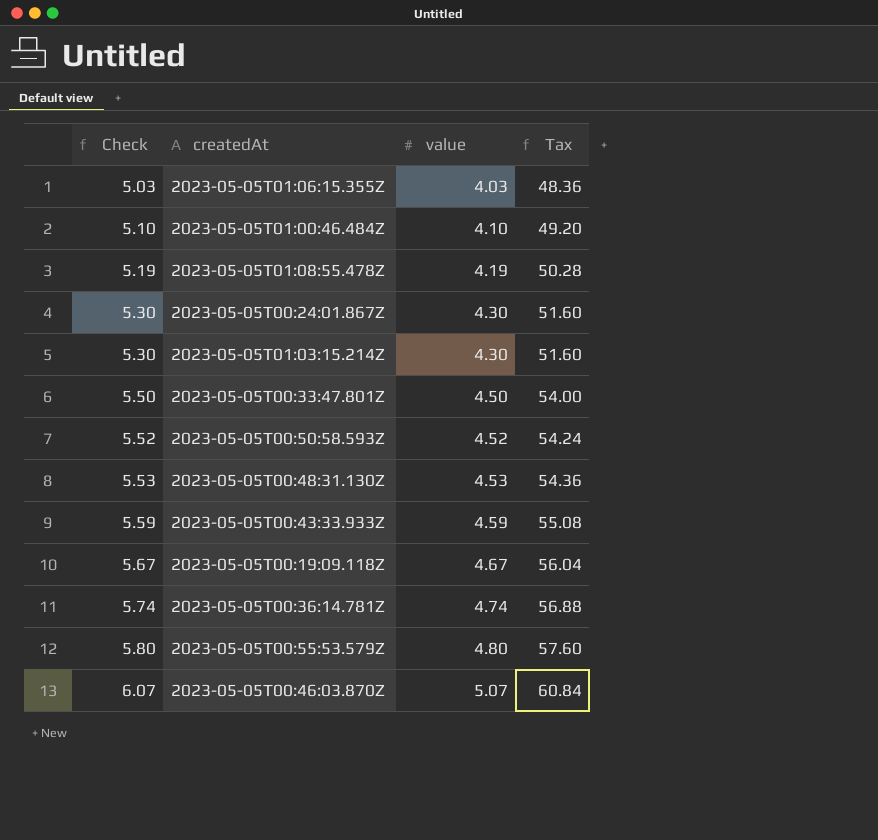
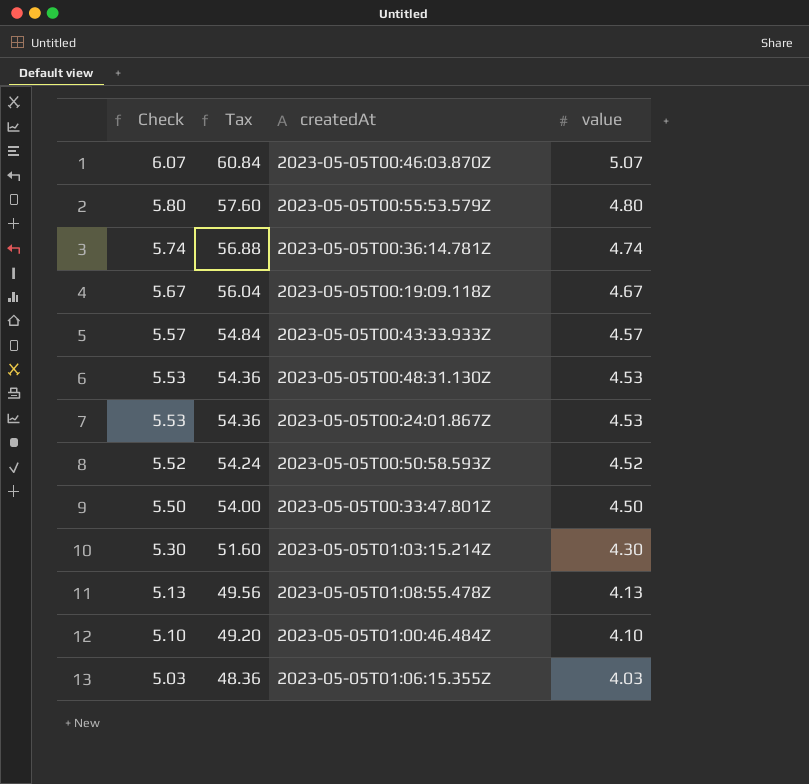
row order: Check ascending -> Check descending
column Tax | position: 4 -> 2
2023-05-05T00:43:33.933Z | Check: 5.59 -> 5.57
2023-05-05T00:43:33.933Z | Tax: 55.08 -> 54.84
2023-05-05T00:43:33.933Z | value: 4.59 -> 4.57
2023-05-05T00:24:01.867Z | Check: 5.30 -> 5.53
2023-05-05T00:24:01.867Z | Tax: 51.60 -> 54.36
2023-05-05T00:24:01.867Z | value: 4.30 -> 4.53
2023-05-05T01:08:55.478Z | Check: 5.19 -> 5.13
2023-05-05T01:08:55.478Z | Tax: 50.28 -> 49.56
2023-05-05T01:08:55.478Z | value: 4.19 -> 4.13

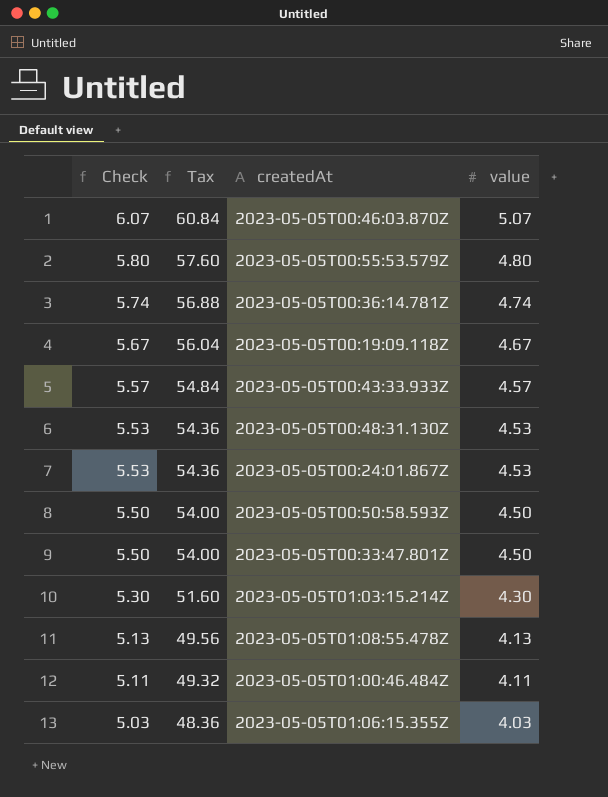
2023-05-05T00:50:58.593Z | Check: 5.52 -> 5.50
2023-05-05T00:50:58.593Z | Tax: 54.24 -> 54.00
2023-05-05T00:50:58.593Z | value: 4.52 -> 4.50
2023-05-05T01:00:46.484Z | Check: 5.10 -> 5.11
2023-05-05T01:00:46.484Z | Tax: 49.20 -> 49.32
2023-05-05T01:00:46.484Z | value: 4.10 -> 4.11

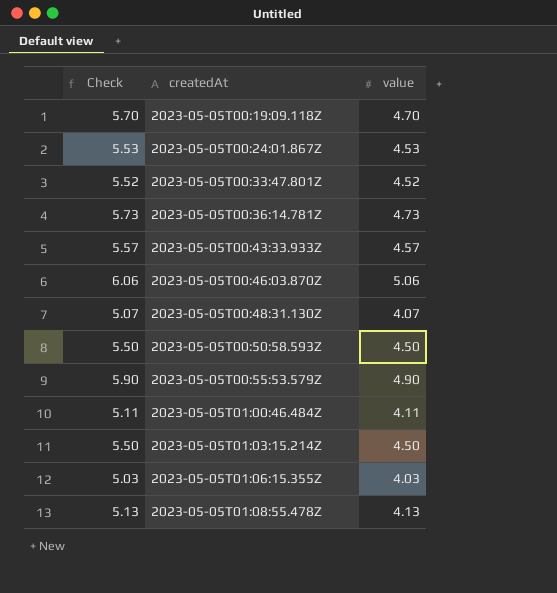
row order: Check descending -> createdAt ascending
column Tax | formula: [value] * 12 -> none
2023-05-05T00:19:09.118Z | Check: 5.67 -> 5.70
2023-05-05T00:19:09.118Z | value: 4.67 -> 4.70
2023-05-05T00:33:47.801Z | Check: 5.50 -> 5.52
2023-05-05T00:33:47.801Z | value: 4.50 -> 4.52
2023-05-05T00:36:14.781Z | Check: 5.74 -> 5.73
2023-05-05T00:36:14.781Z | value: 4.74 -> 4.73
2023-05-05T00:46:03.870Z | Check: 6.07 -> 6.06
2023-05-05T00:46:03.870Z | value: 5.07 -> 5.06
2023-05-05T00:48:31.130Z | Check: 5.53 -> 5.07
2023-05-05T00:48:31.130Z | value: 4.53 -> 4.07
2023-05-05T00:55:53.579Z | Check: 5.80 -> 5.90
2023-05-05T00:55:53.579Z | value: 4.80 -> 4.90
2023-05-05T01:03:15.214Z | Check: 5.30 -> 5.50
2023-05-05T01:03:15.214Z | value: 4.30 -> 4.50

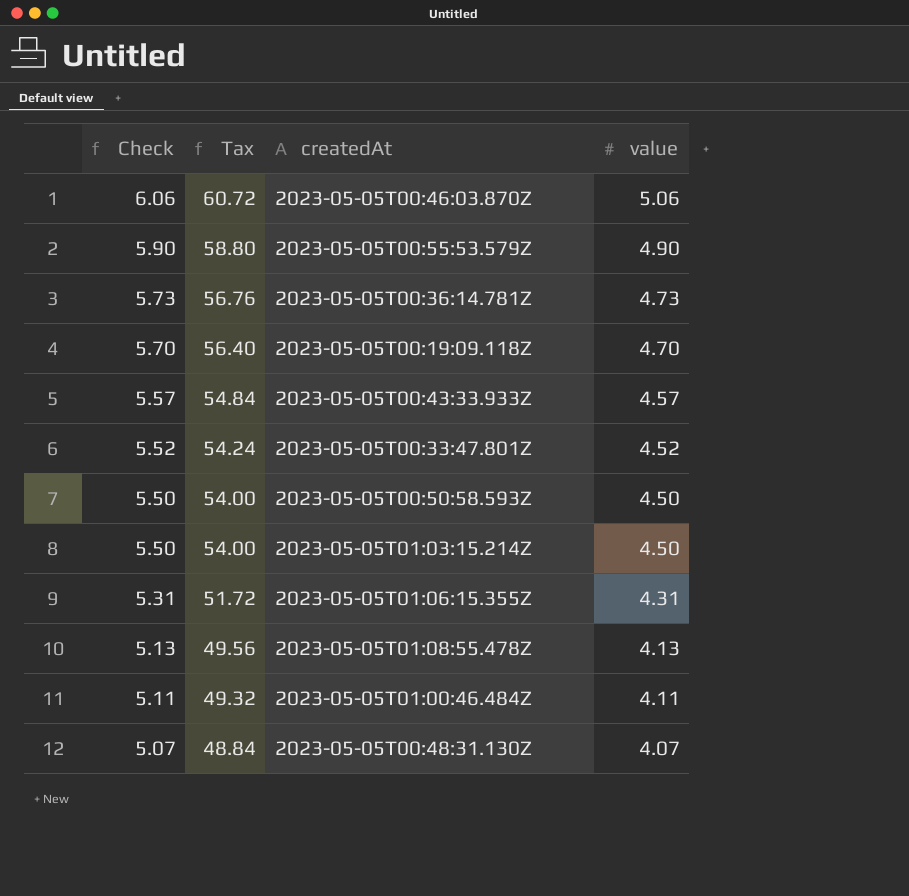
row order: createdAt ascending -> Check descending
column Tax | formula: none -> [value] * 12
row 2023-05-05T00:24:01.867Z: 5.53 | 4.53 -> none
2023-05-05T01:06:15.355Z | Check: 5.03 -> 5.31
2023-05-05T01:06:15.355Z | value: 4.03 -> 4.31

